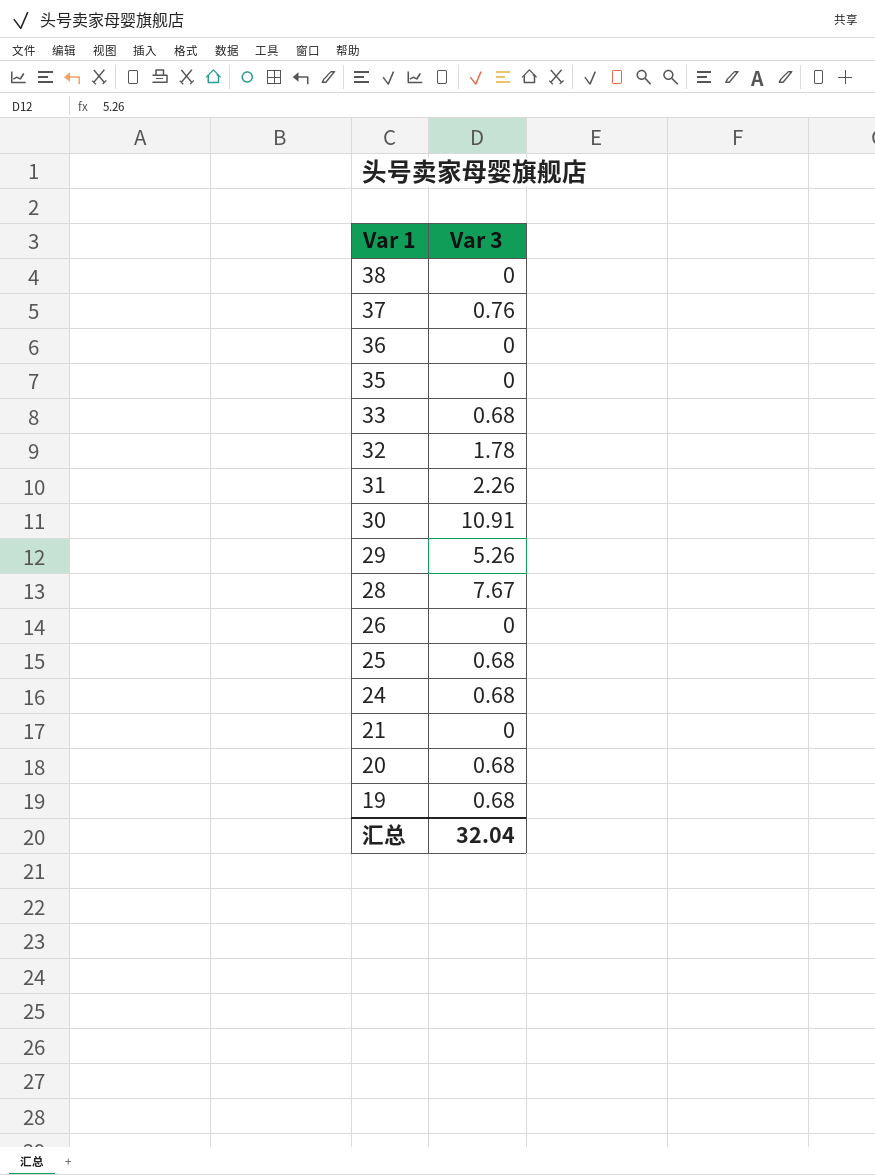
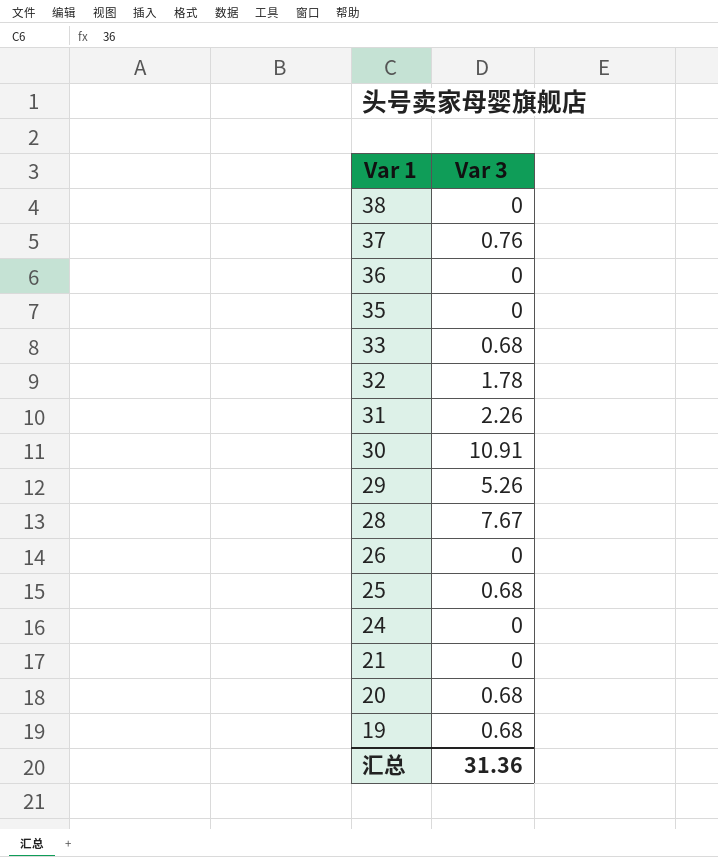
24 | Var 3: 0.68 -> 0
汇总 | Var 3: 32.04 -> 31.36

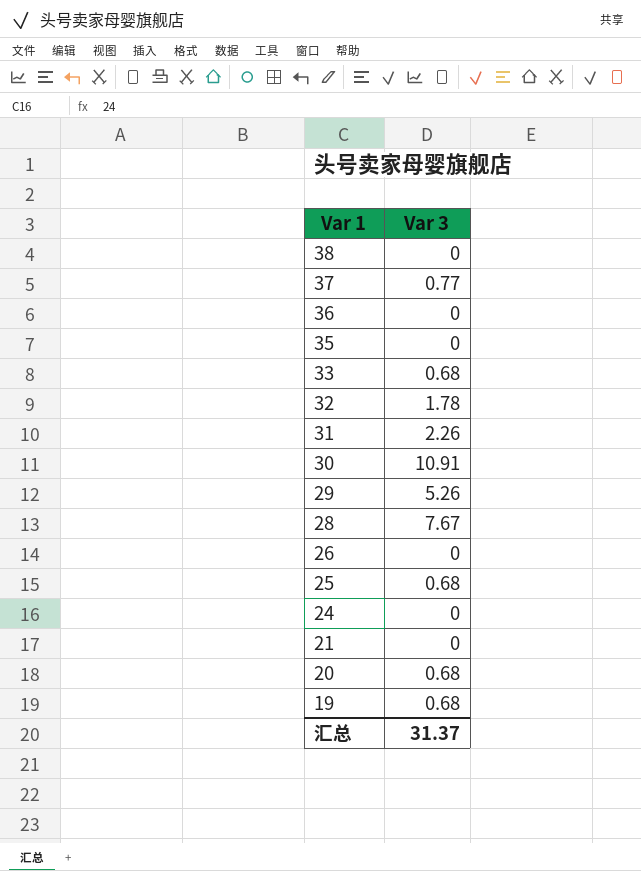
37 | Var 3: 0.76 -> 0.77
汇总 | Var 3: 31.36 -> 31.37

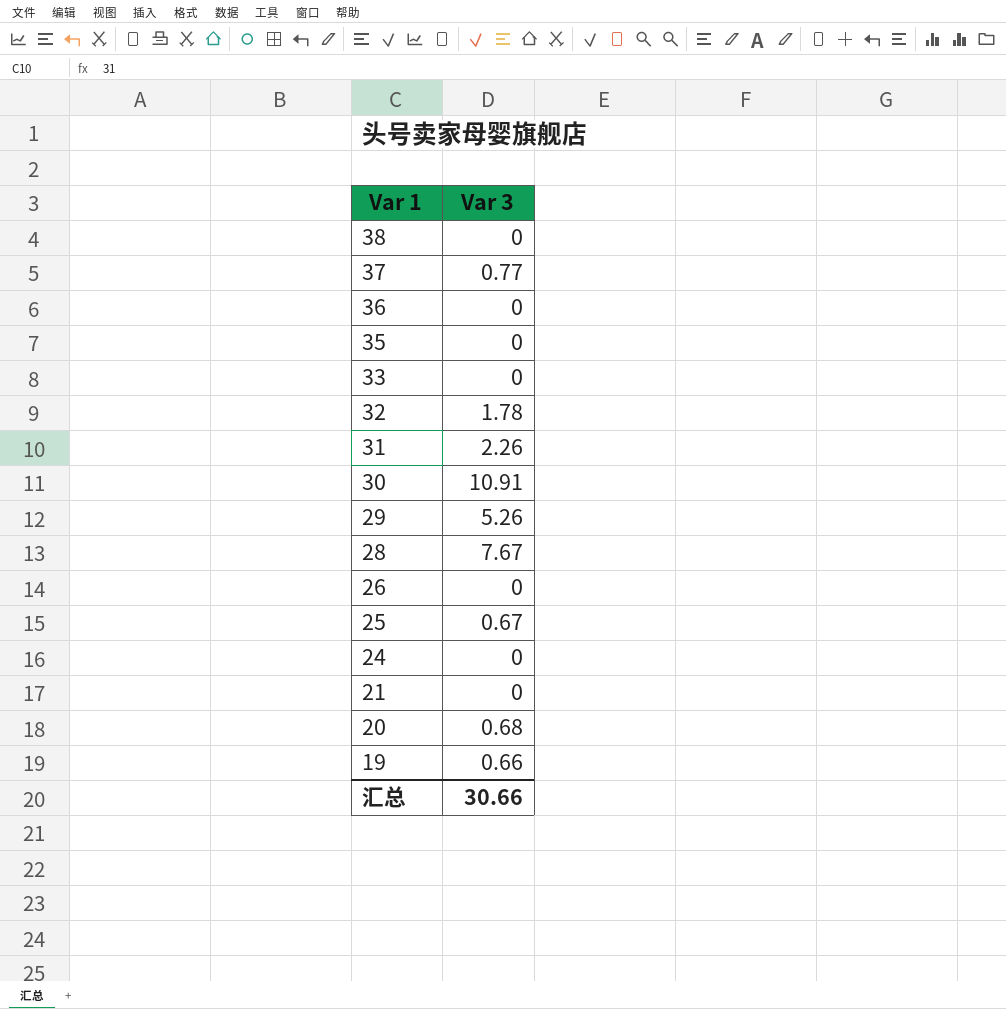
33 | Var 3: 0.68 -> 0
25 | Var 3: 0.68 -> 0.67
19 | Var 3: 0.68 -> 0.66
汇总 | Var 3: 31.37 -> 30.66

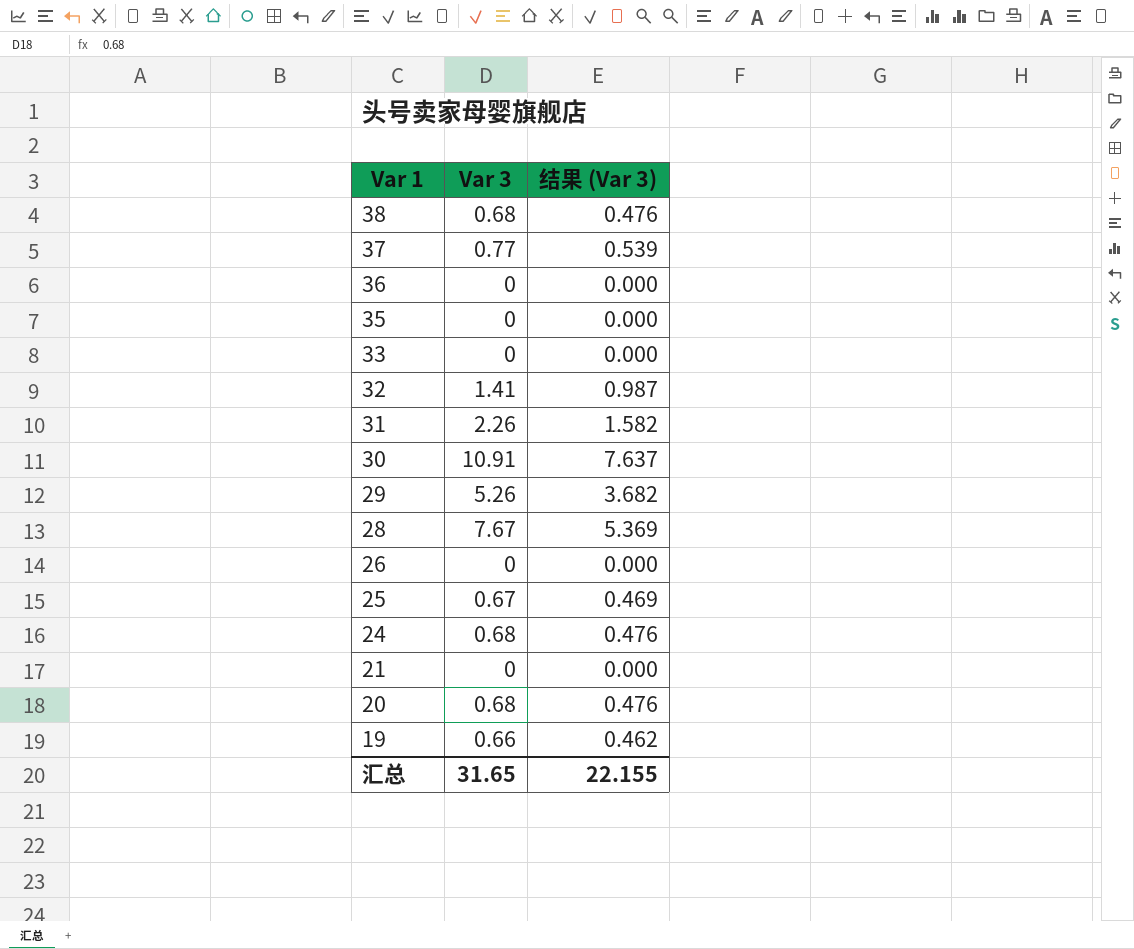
column 结果 (Var 3) | formula: none -> [Var 3] * 0.7
38 | Var 3: 0 -> 0.68
32 | Var 3: 1.78 -> 1.41
24 | Var 3: 0 -> 0.68
汇总 | Var 3: 30.66 -> 31.65

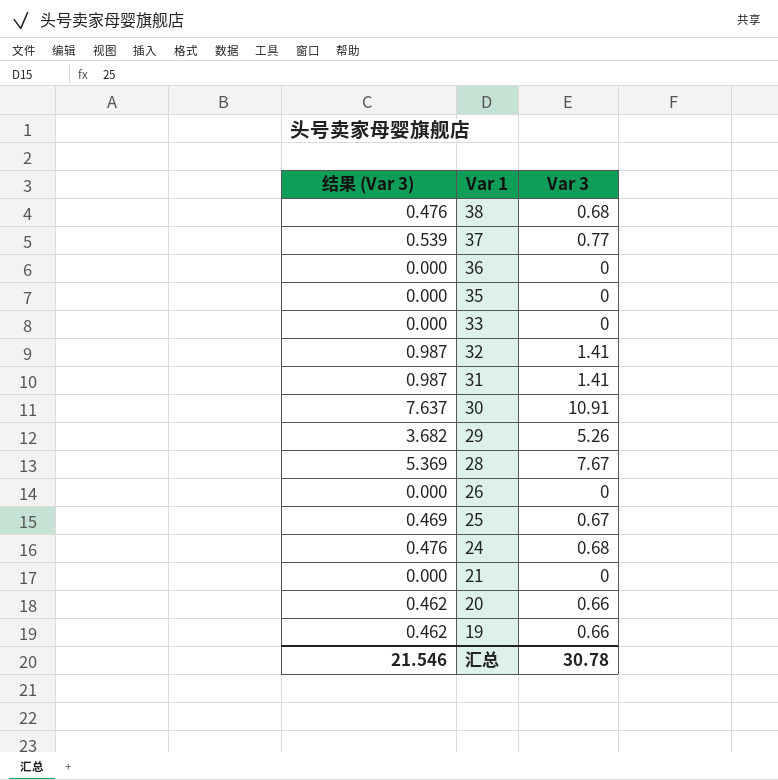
column 结果 (Var 3) | position: 3 -> 1
31 | 结果 (Var 3): 1.582 -> 0.987
31 | Var 3: 2.26 -> 1.41
20 | 结果 (Var 3): 0.476 -> 0.462
20 | Var 3: 0.68 -> 0.66
汇总 | 结果 (Var 3): 22.155 -> 21.546
汇总 | Var 3: 31.65 -> 30.78

